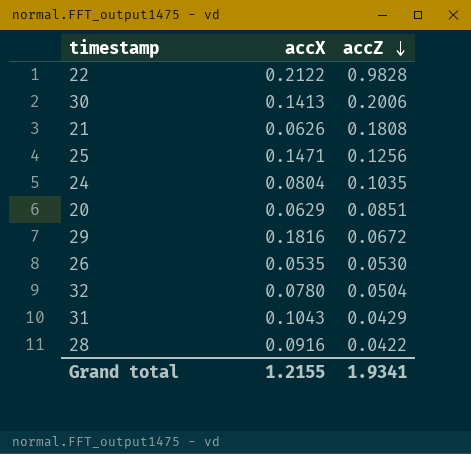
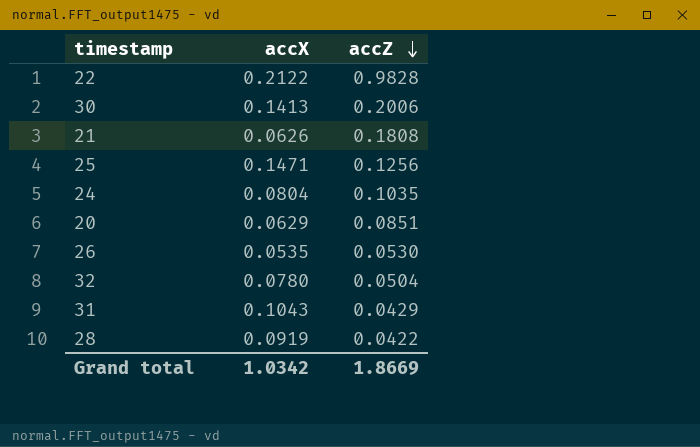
row 29: 0.1816 | 0.0672 -> none
28 | accX: 0.0916 -> 0.0919
Grand total | accX: 1.2155 -> 1.0342
Grand total | accZ: 1.9341 -> 1.8669

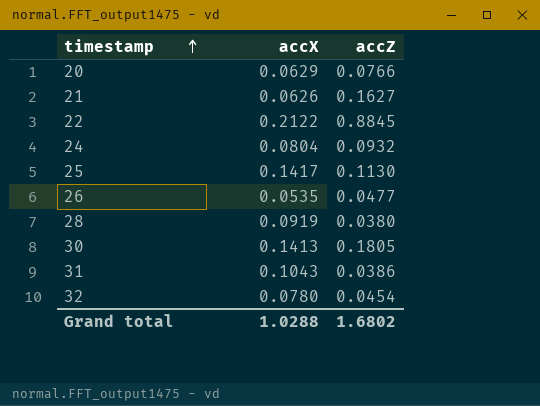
row order: accZ descending -> timestamp ascending
20 | accZ: 0.0851 -> 0.0766
21 | accZ: 0.1808 -> 0.1627
22 | accZ: 0.9828 -> 0.8845
24 | accZ: 0.1035 -> 0.0932
25 | accX: 0.1471 -> 0.1417
25 | accZ: 0.1256 -> 0.1130
26 | accZ: 0.0530 -> 0.0477
28 | accZ: 0.0422 -> 0.0380
30 | accZ: 0.2006 -> 0.1805
31 | accZ: 0.0429 -> 0.0386
32 | accZ: 0.0504 -> 0.0454
Grand total | accX: 1.0342 -> 1.0288
Grand total | accZ: 1.8669 -> 1.6802

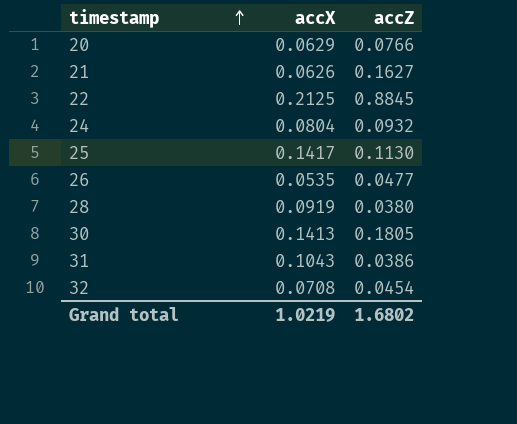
22 | accX: 0.2122 -> 0.2125
32 | accX: 0.0780 -> 0.0708
Grand total | accX: 1.0288 -> 1.0219

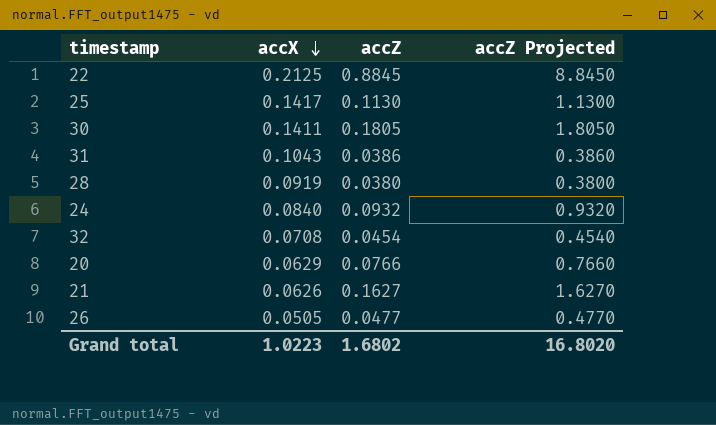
row order: timestamp ascending -> accX descending
column accZ Projected | formula: none -> [accZ] * 10
30 | accX: 0.1413 -> 0.1411
24 | accX: 0.0804 -> 0.0840
26 | accX: 0.0535 -> 0.0505
Grand total | accX: 1.0219 -> 1.0223

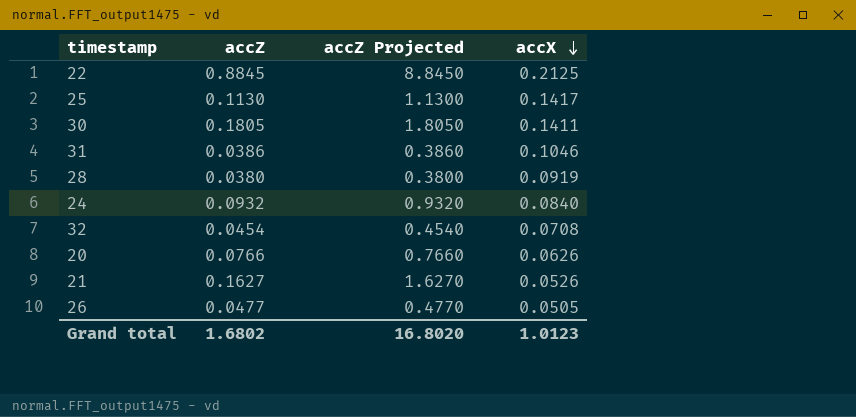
column accX | position: 2 -> 4
31 | accX: 0.1043 -> 0.1046
20 | accX: 0.0629 -> 0.0626
21 | accX: 0.0626 -> 0.0526
Grand total | accX: 1.0223 -> 1.0123

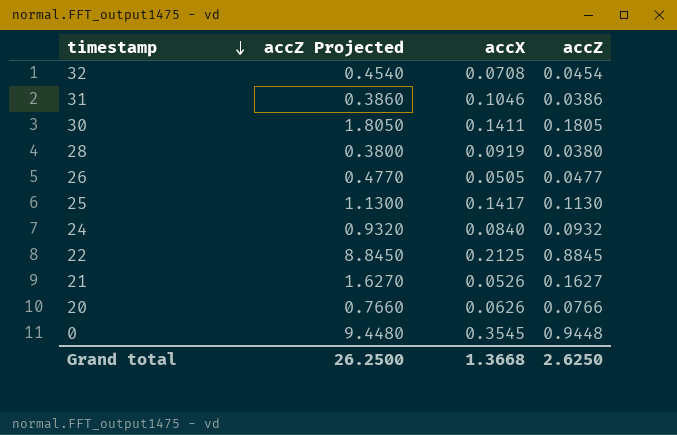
row order: accX descending -> timestamp descending
column accZ | position: 2 -> 4
row 0: none -> 9.4480 | 0.3545 | 0.9448
Grand total | accZ Projected: 16.8020 -> 26.2500
Grand total | accX: 1.0123 -> 1.3668
Grand total | accZ: 1.6802 -> 2.6250

